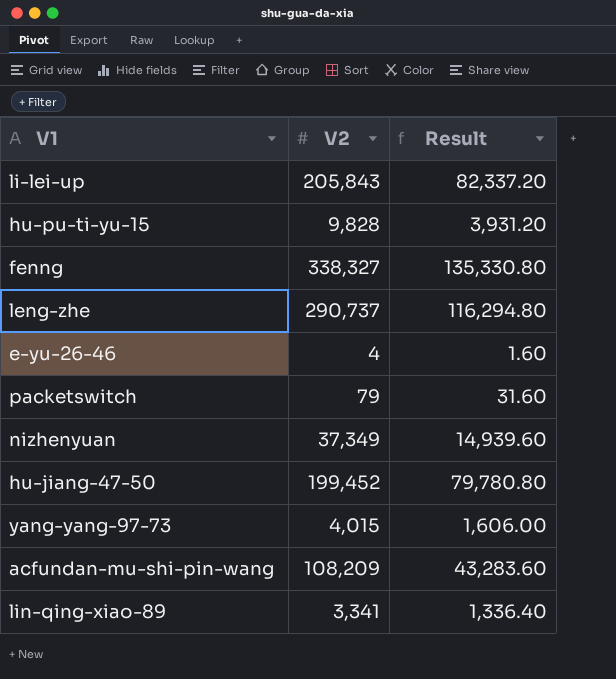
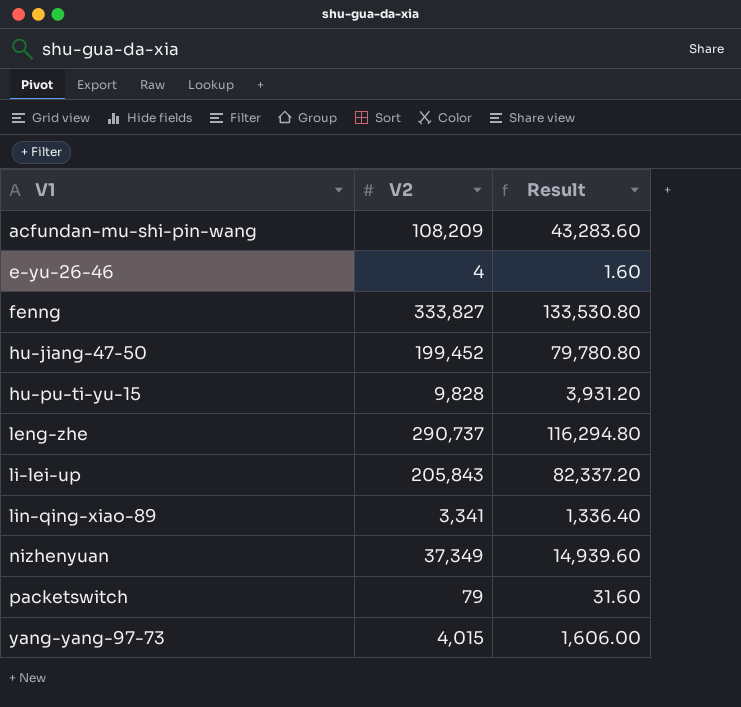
row order: none -> V1 ascending
fenng | V2: 338,327 -> 333,827
fenng | Result: 135,330.80 -> 133,530.80

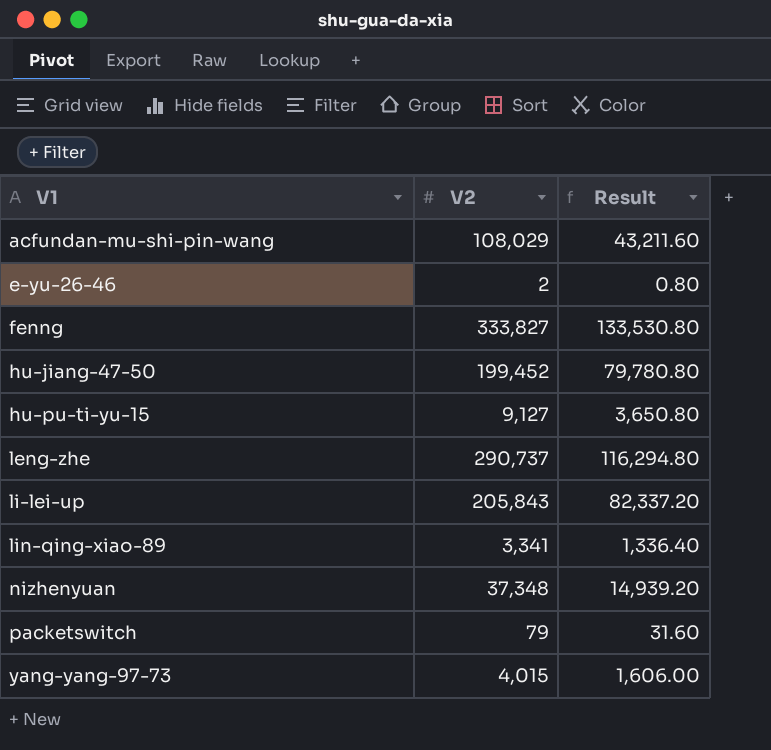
acfundan-mu-shi-pin-wang | V2: 108,209 -> 108,029
acfundan-mu-shi-pin-wang | Result: 43,283.60 -> 43,211.60
e-yu-26-46 | V2: 4 -> 2
e-yu-26-46 | Result: 1.60 -> 0.80
hu-pu-ti-yu-15 | V2: 9,828 -> 9,127
hu-pu-ti-yu-15 | Result: 3,931.20 -> 3,650.80
nizhenyuan | V2: 37,349 -> 37,348
nizhenyuan | Result: 14,939.60 -> 14,939.20

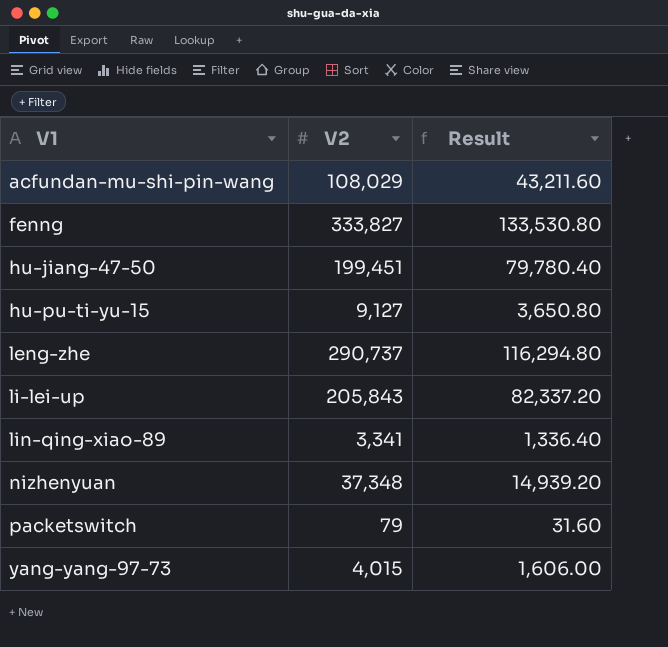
row e-yu-26-46: 2 | 0.80 -> none
hu-jiang-47-50 | V2: 199,452 -> 199,451
hu-jiang-47-50 | Result: 79,780.80 -> 79,780.40

